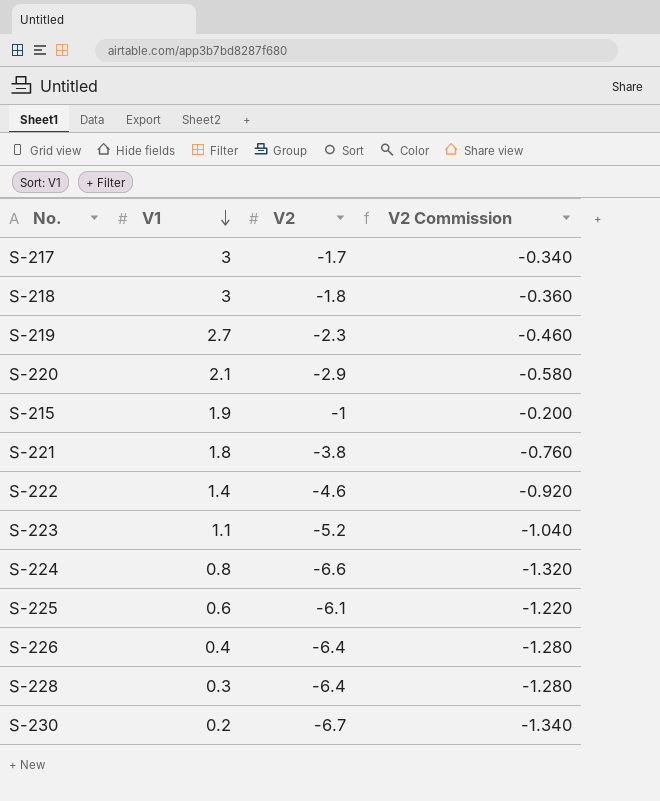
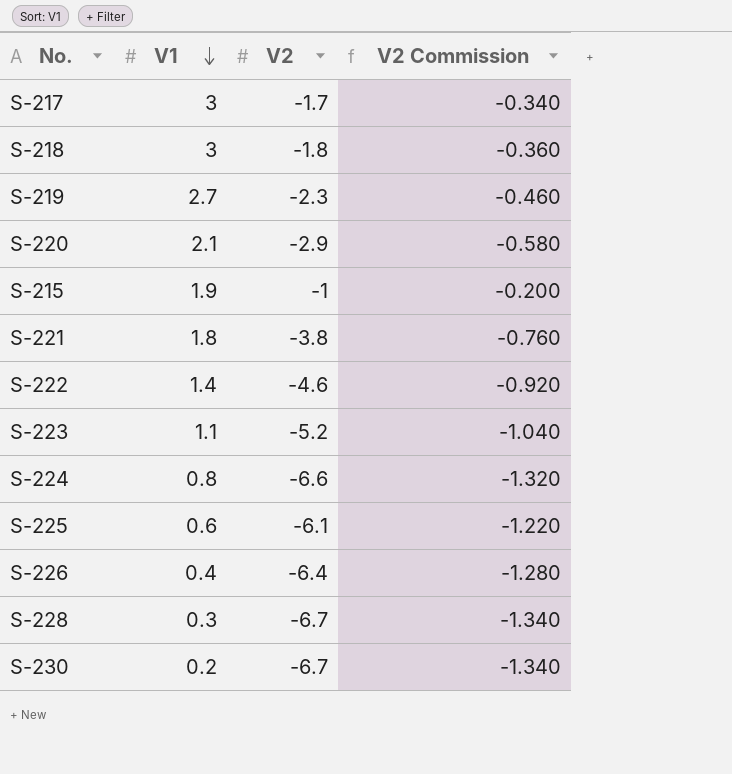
S-228 | V2: -6.4 -> -6.7
S-228 | V2 Commission: -1.280 -> -1.340

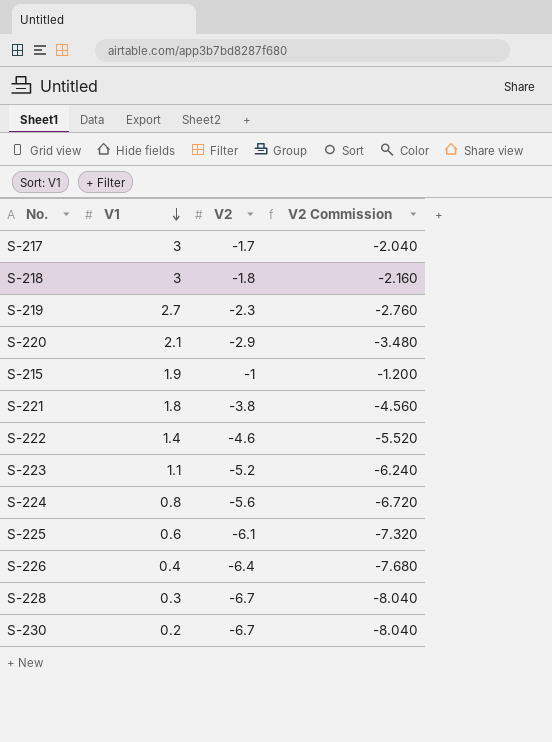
column V2 Commission | formula: [V2] * 0.2 -> [V2] * 1.2
S-224 | V2: -6.6 -> -5.6

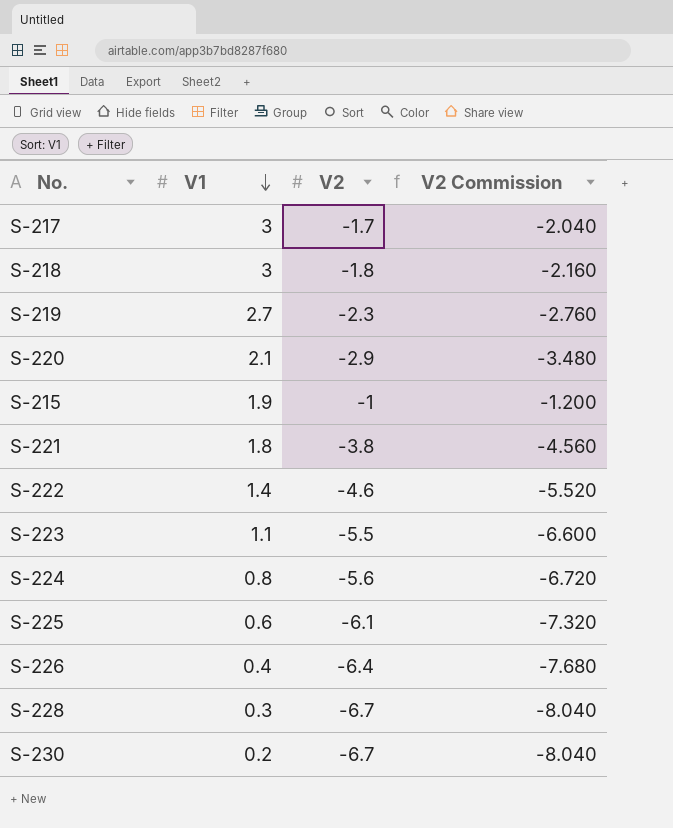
S-223 | V2: -5.2 -> -5.5
S-223 | V2 Commission: -6.240 -> -6.600

